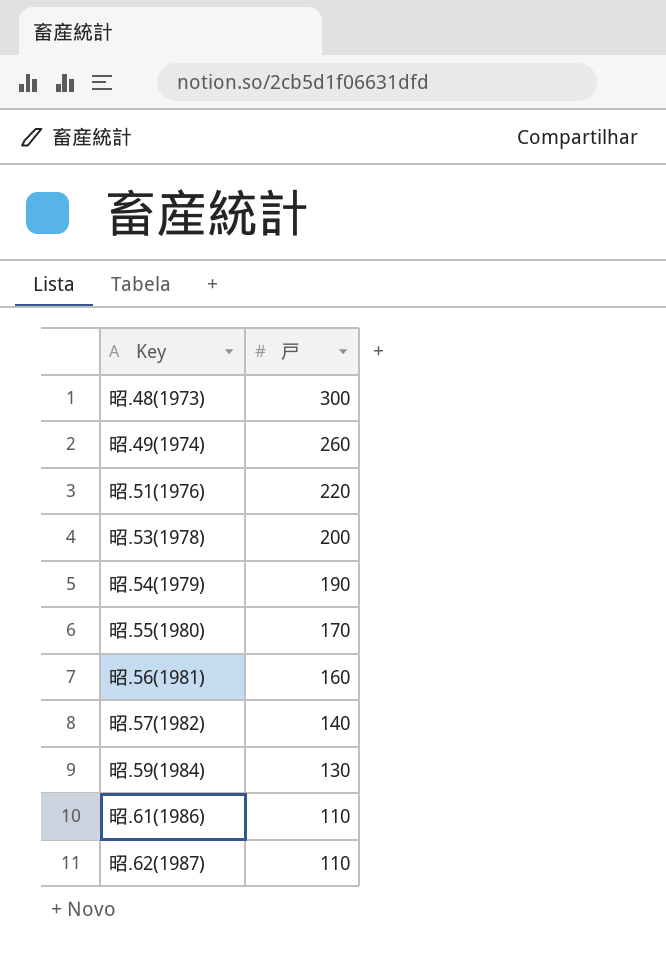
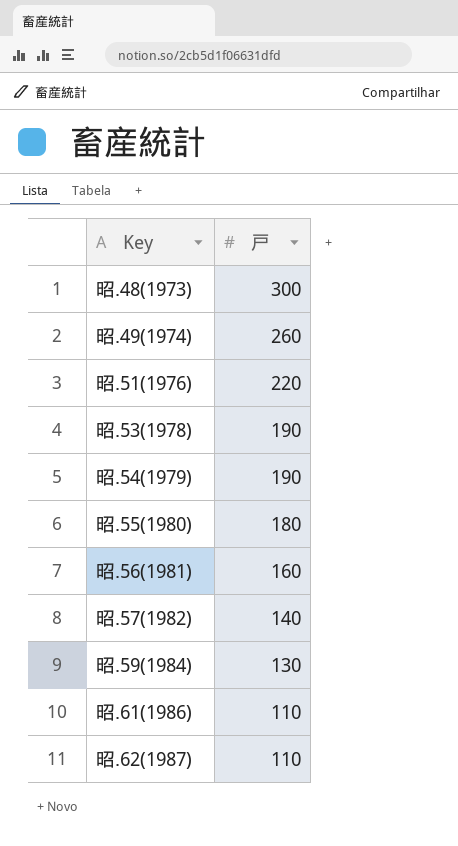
昭.53(1978) | 戸: 200 -> 190
昭.55(1980) | 戸: 170 -> 180

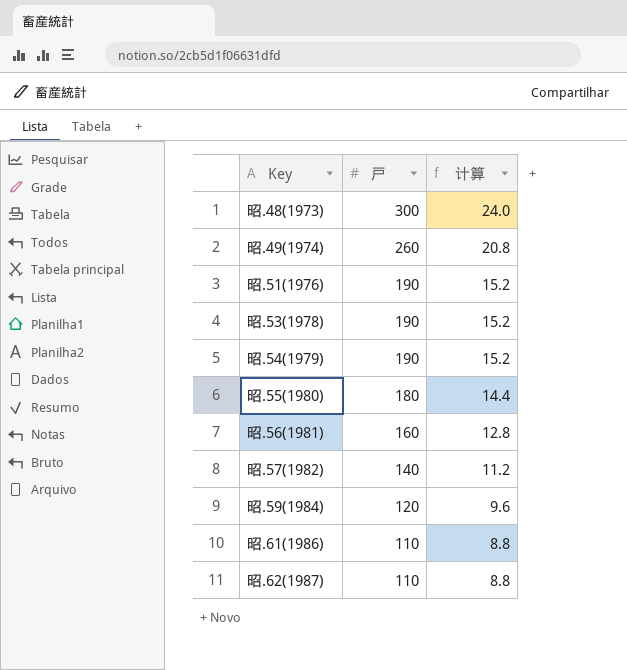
column 计算 | formula: none -> [戸] * 0.08
昭.51(1976) | 戸: 220 -> 190
昭.59(1984) | 戸: 130 -> 120

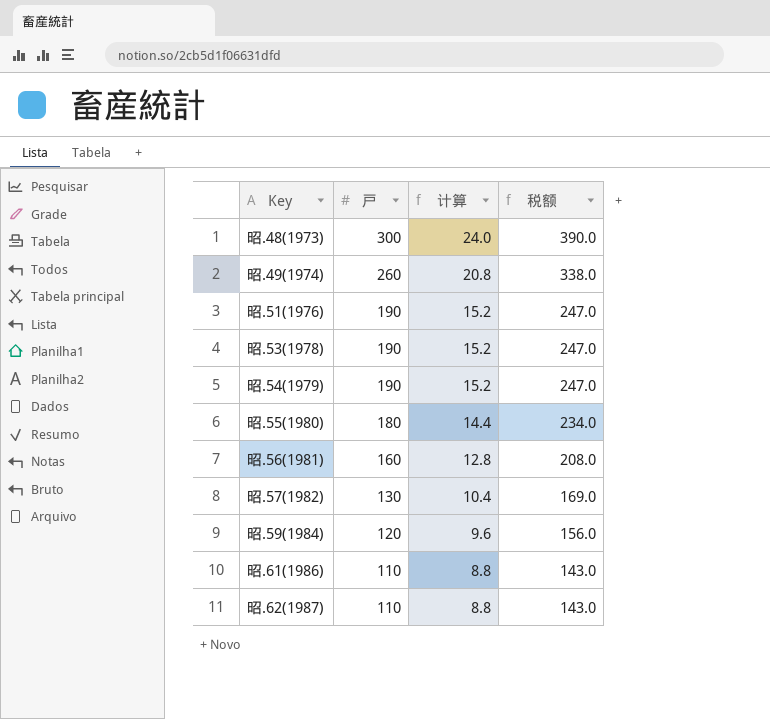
column 税额 | formula: none -> [戸] * 1.3
昭.57(1982) | 戸: 140 -> 130
昭.57(1982) | 计算: 11.2 -> 10.4

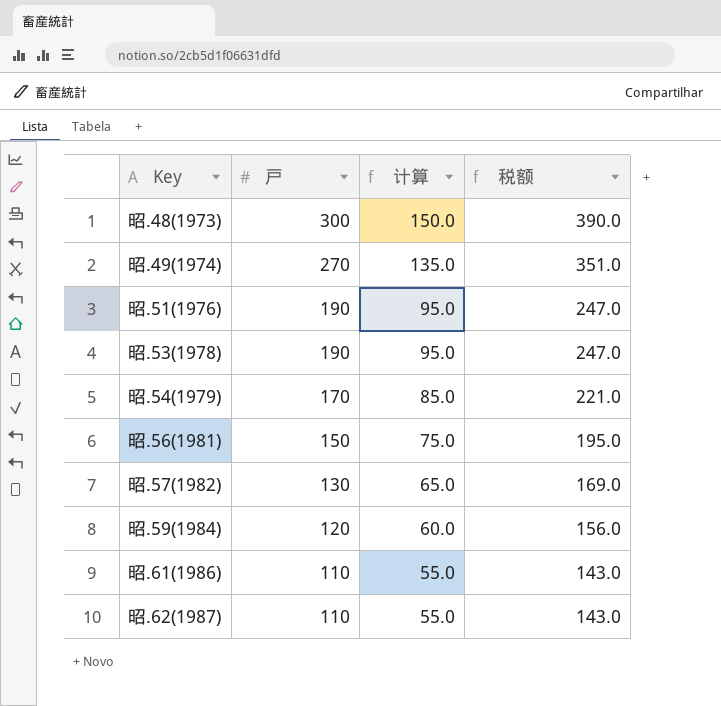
column 计算 | formula: [戸] * 0.08 -> [戸] * 0.5
row 昭.55(1980): 180 | 14.4 | 234.0 -> none
昭.49(1974) | 戸: 260 -> 270
昭.49(1974) | 税额: 338.0 -> 351.0
昭.54(1979) | 戸: 190 -> 170
昭.54(1979) | 税额: 247.0 -> 221.0
昭.56(1981) | 戸: 160 -> 150
昭.56(1981) | 税额: 208.0 -> 195.0

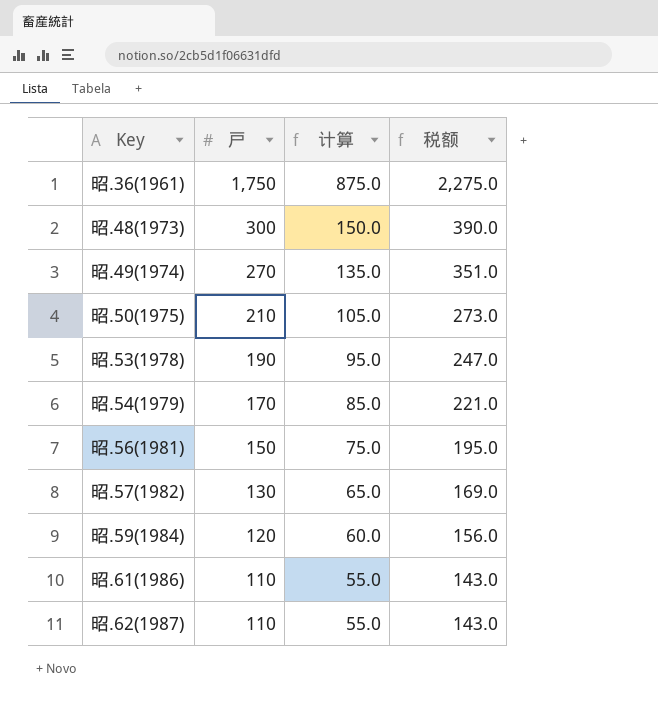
row 昭.51(1976): 190 | 95.0 | 247.0 -> none
row 昭.36(1961): none -> 1,750 | 875.0 | 2,275.0
row 昭.50(1975): none -> 210 | 105.0 | 273.0

